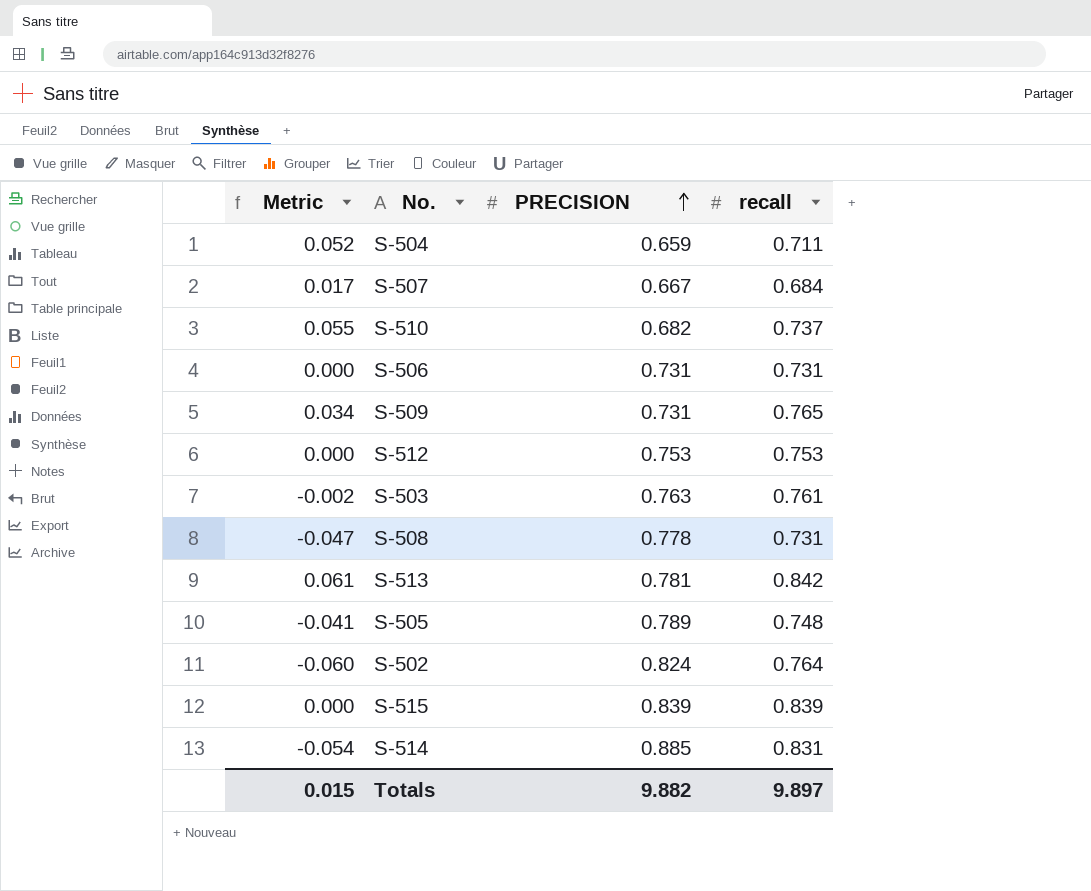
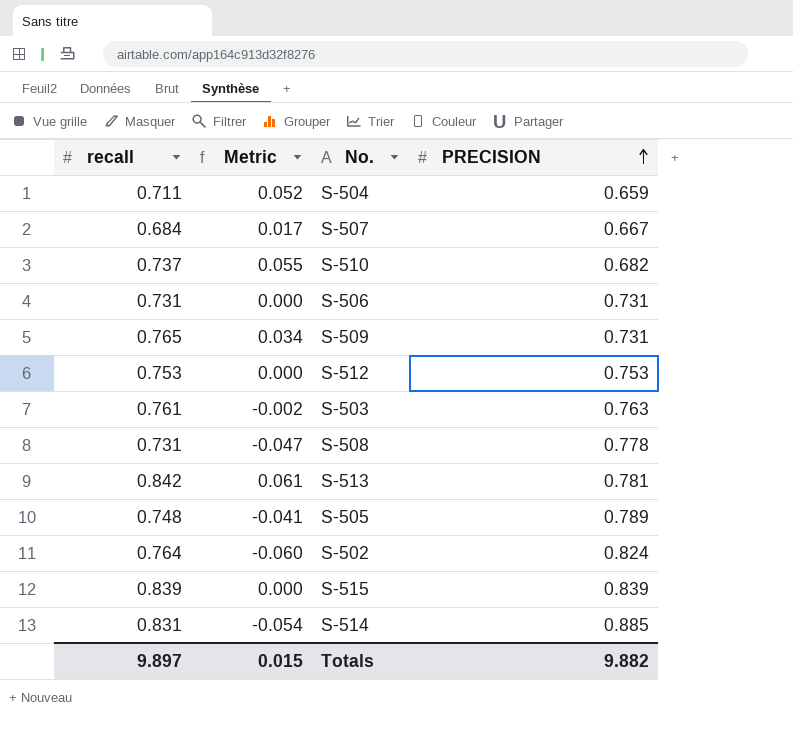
column recall | position: 4 -> 1

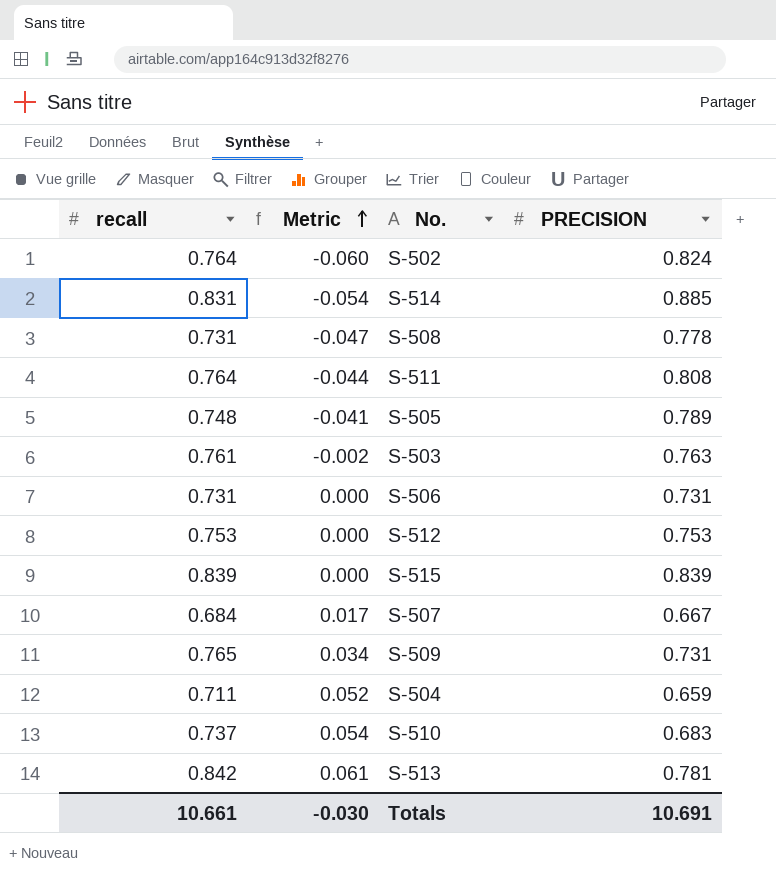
row order: PRECISION ascending -> Metric ascending
row S-511: none -> 0.764 | -0.044 | 0.808
S-510 | Metric: 0.055 -> 0.054
S-510 | PRECISION: 0.682 -> 0.683
Totals | recall: 9.897 -> 10.661
Totals | Metric: 0.015 -> -0.030
Totals | PRECISION: 9.882 -> 10.691

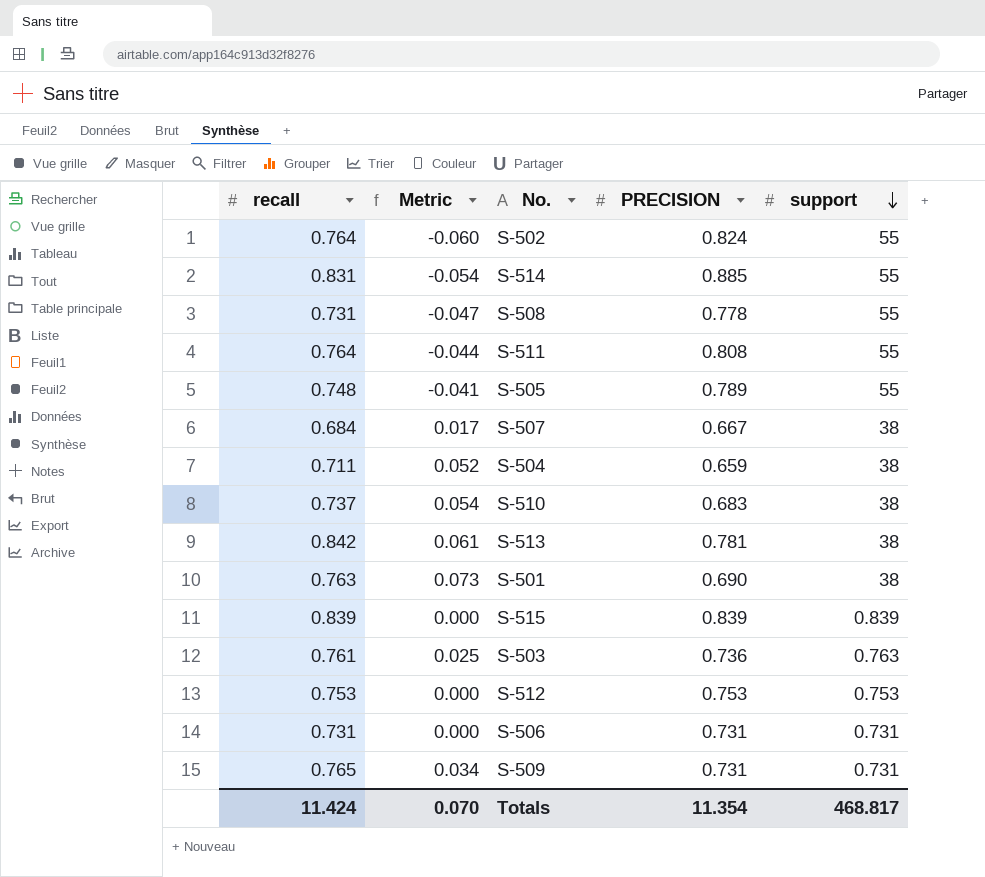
row order: Metric ascending -> support descending
column support | position: none -> 5
row S-501: none -> 0.763 | 0.073 | 0.690 | 38
S-503 | Metric: -0.002 -> 0.025
S-503 | PRECISION: 0.763 -> 0.736
Totals | recall: 10.661 -> 11.424
Totals | Metric: -0.030 -> 0.070
Totals | PRECISION: 10.691 -> 11.354

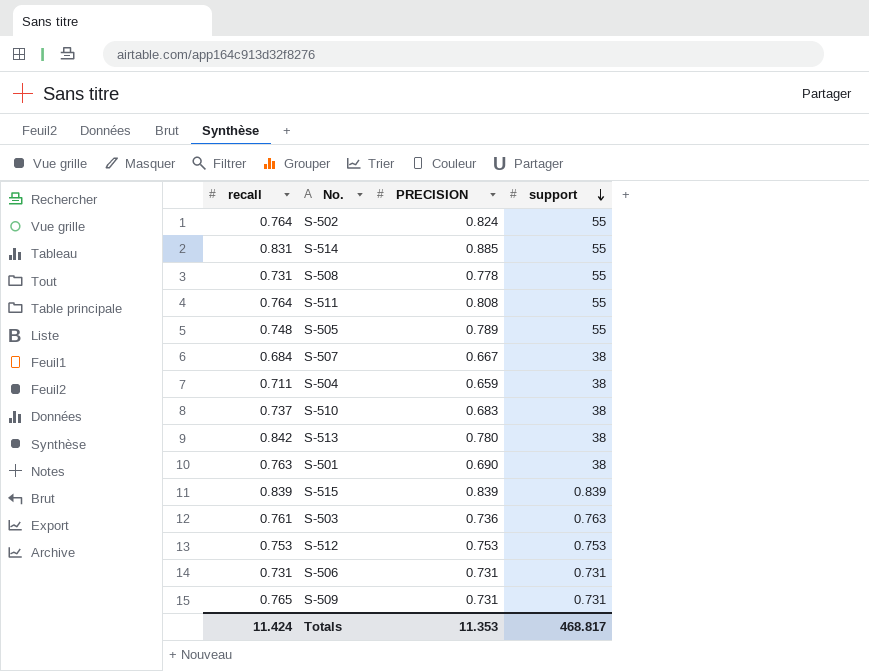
column Metric | formula: [recall] - [PRECISION] -> none
S-513 | PRECISION: 0.781 -> 0.780
Totals | PRECISION: 11.354 -> 11.353

